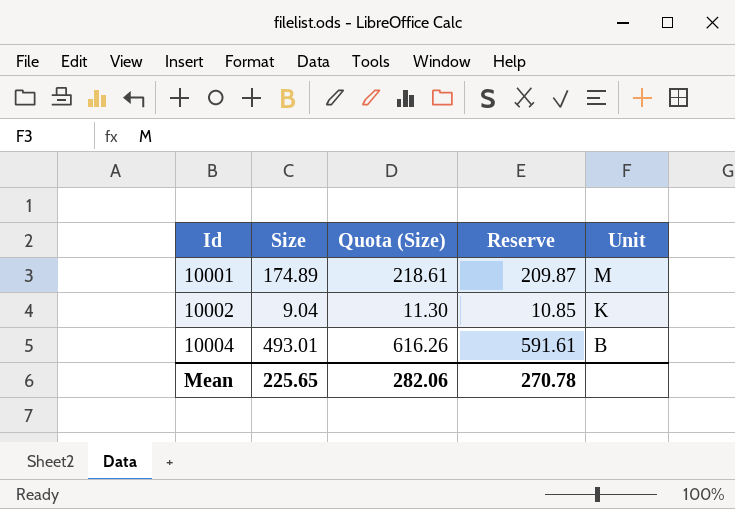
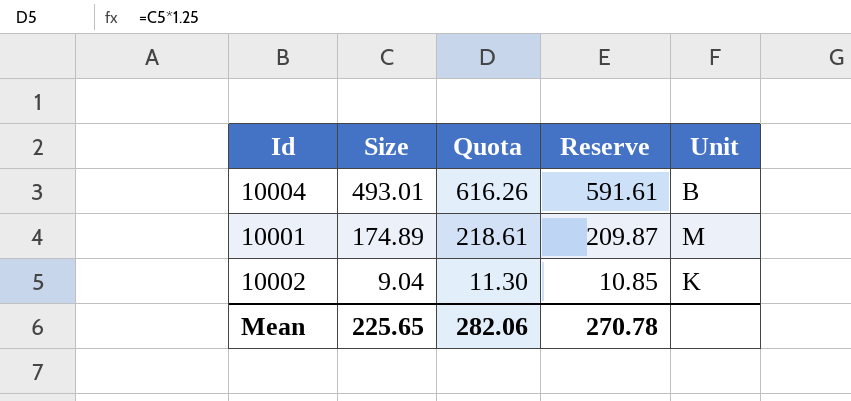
row order: Id ascending -> Size descending
column name: Quota (Size) -> Quota

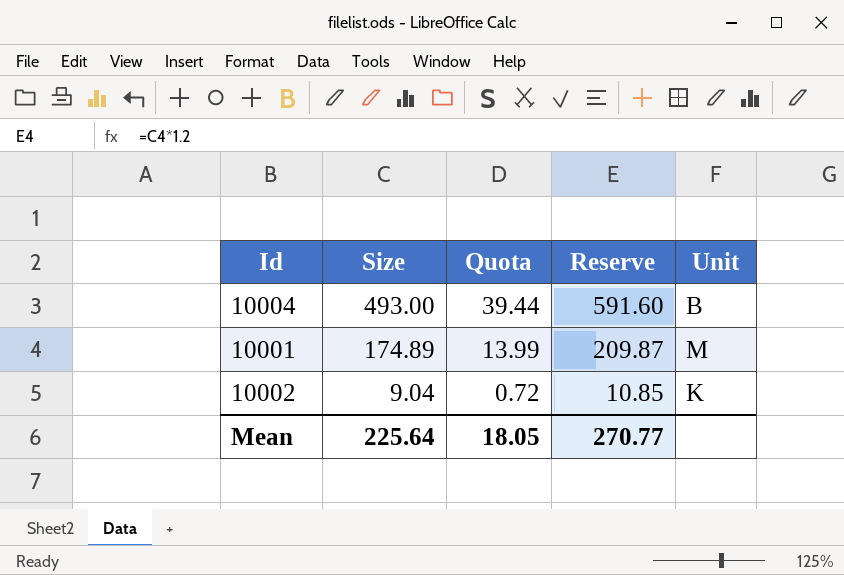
column Quota | formula: [Size] * 1.25 -> [Size] * 0.08
10004 | Size: 493.01 -> 493.00
10004 | Reserve: 591.61 -> 591.60
Mean | Size: 225.65 -> 225.64
Mean | Quota: 282.06 -> 18.05
Mean | Reserve: 270.78 -> 270.77

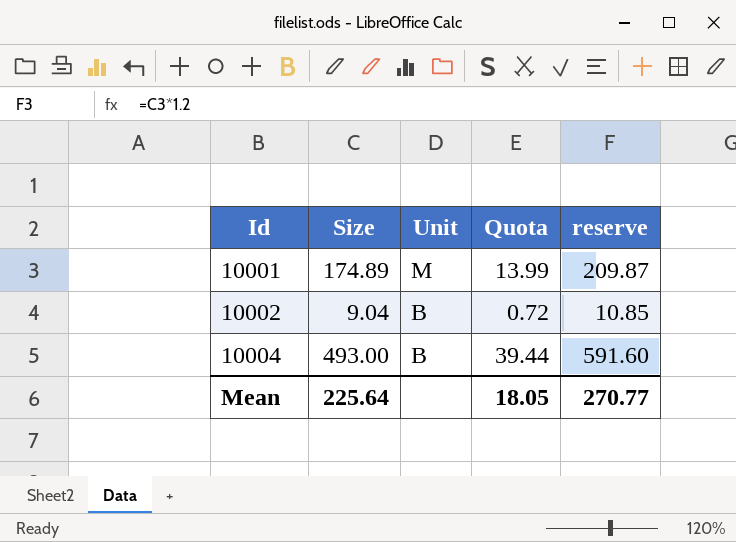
row order: Size descending -> Id ascending
column Unit | position: 5 -> 3
column name: Reserve -> reserve
10002 | Unit: K -> B

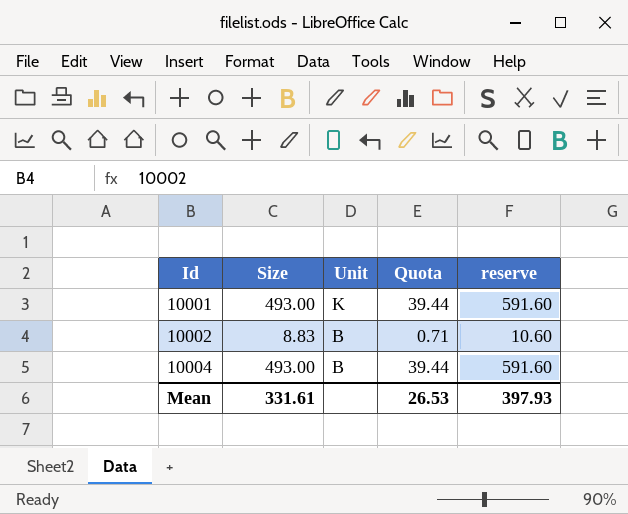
10001 | Size: 174.89 -> 493.00
10001 | Unit: M -> K
10001 | Quota: 13.99 -> 39.44
10001 | reserve: 209.87 -> 591.60
10002 | Size: 9.04 -> 8.83
10002 | Quota: 0.72 -> 0.71
10002 | reserve: 10.85 -> 10.60
Mean | Size: 225.64 -> 331.61
Mean | Quota: 18.05 -> 26.53
Mean | reserve: 270.77 -> 397.93

